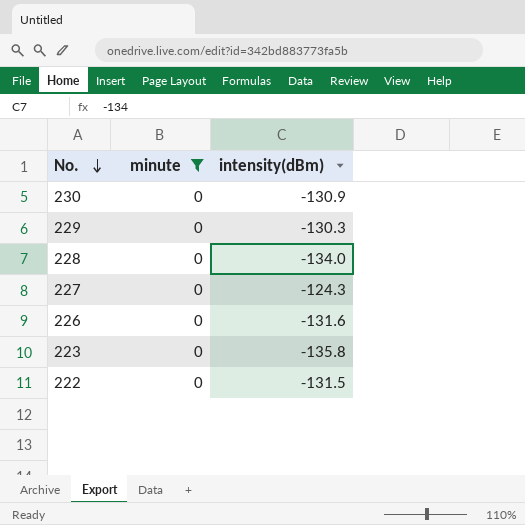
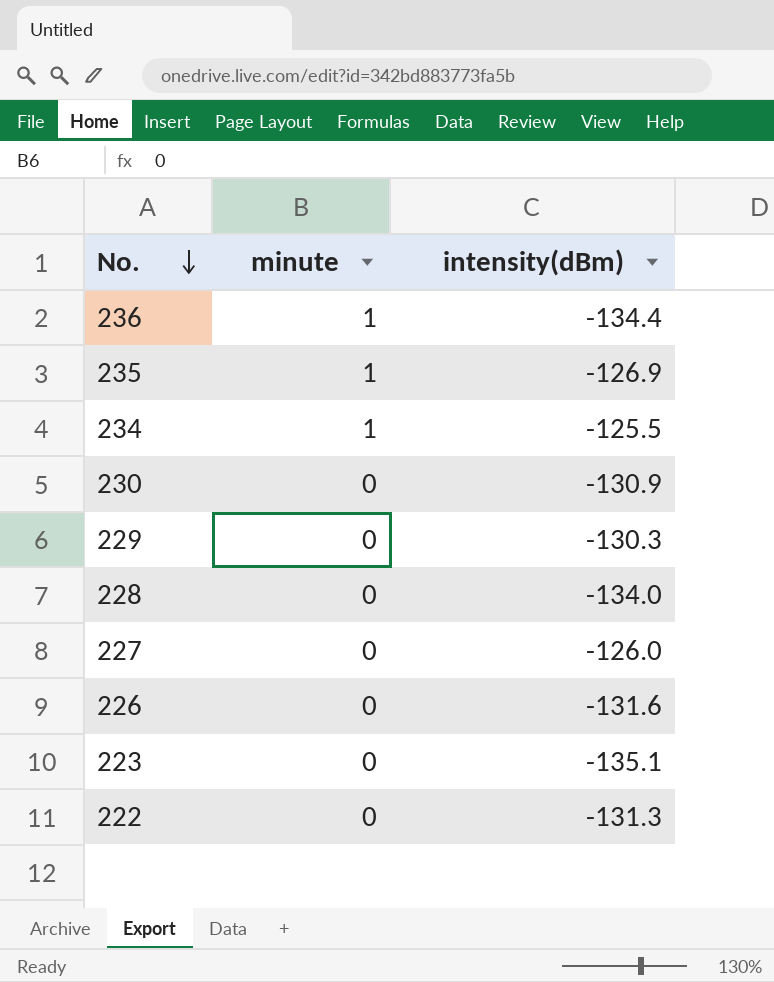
filter: minute = 0 -> none
227 | intensity(dBm): -124.3 -> -126.0
223 | intensity(dBm): -135.8 -> -135.1
222 | intensity(dBm): -131.5 -> -131.3

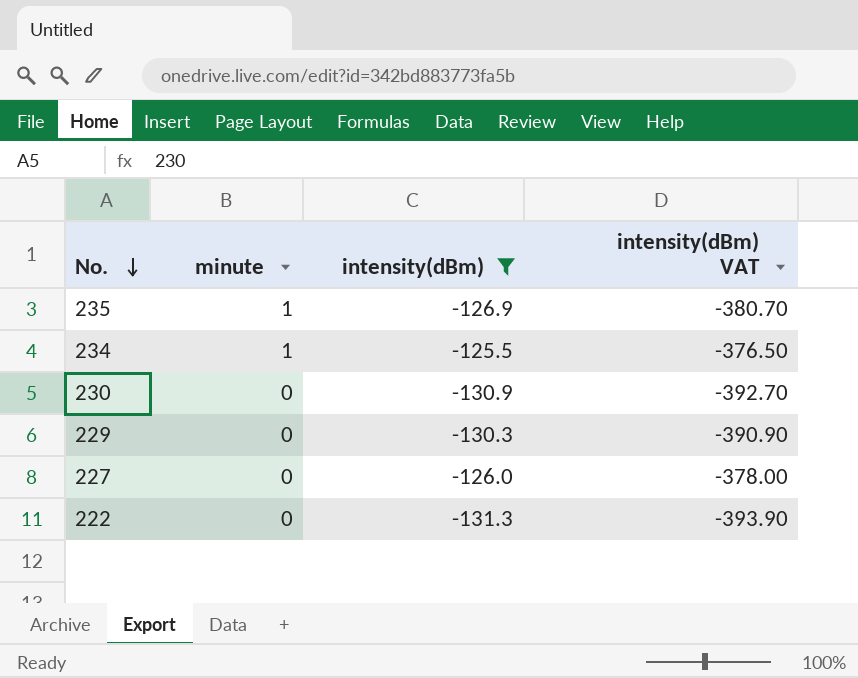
filter: none -> intensity(dBm) >= -131.3
column intensity(dBm) VAT | formula: none -> [intensity(dBm)] * 3

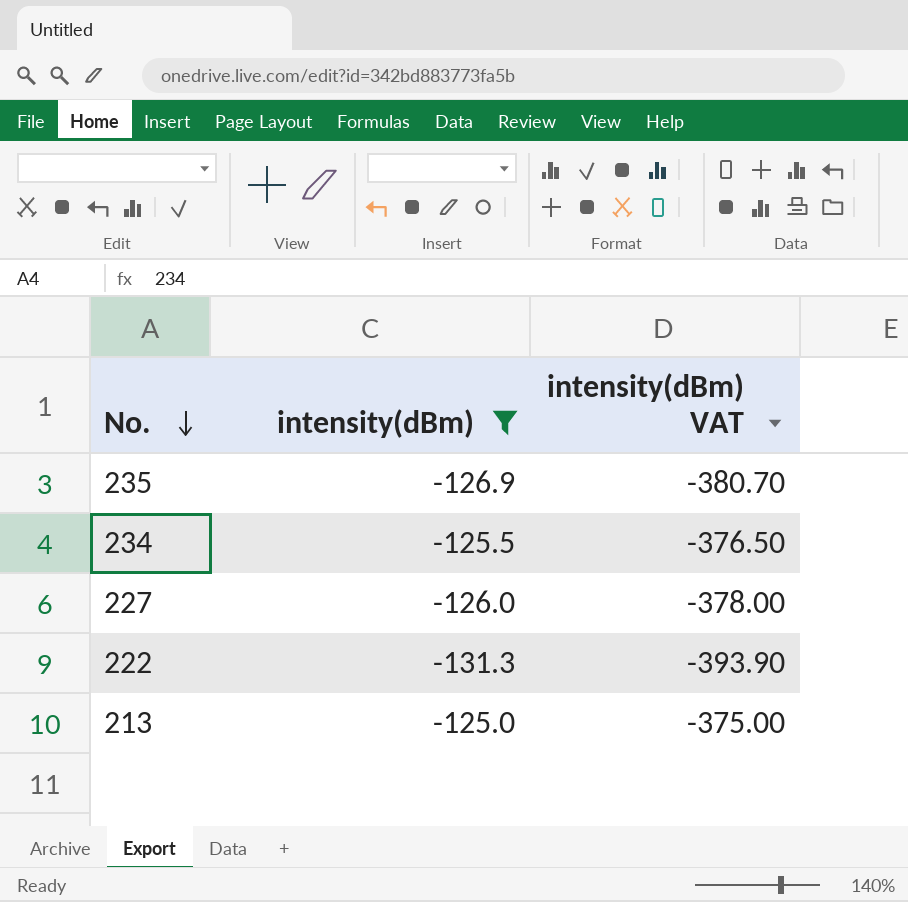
column minute | position: 2 -> none
row 230: 0 | -130.9 | -392.70 -> none
row 229: 0 | -130.3 | -390.90 -> none
row 213: none -> -125.0 | -375.00

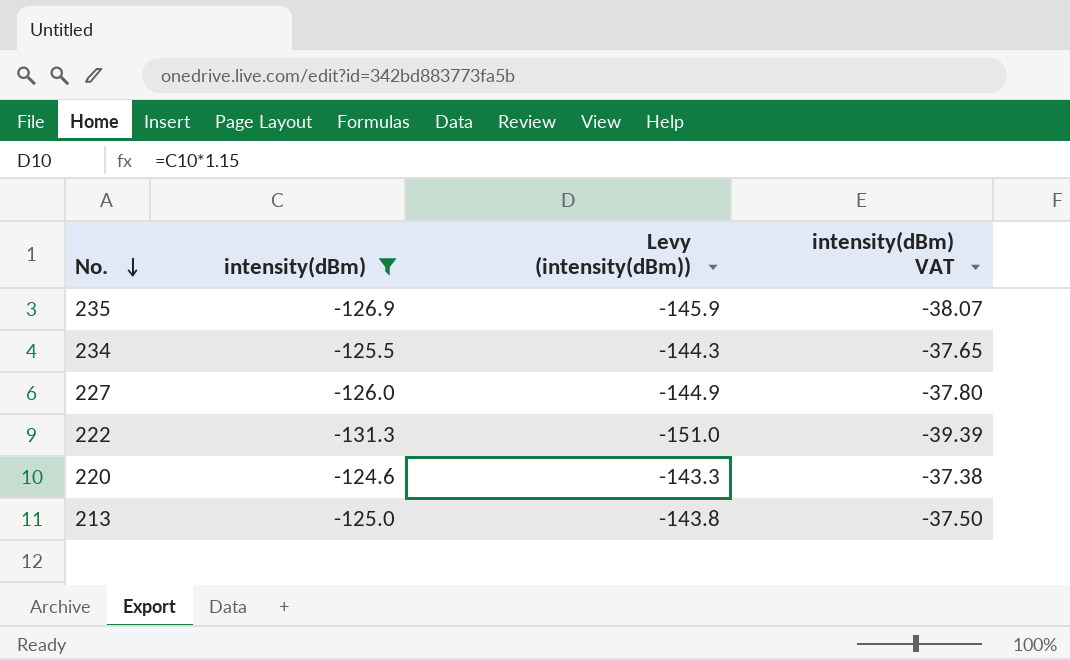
column Levy (intensity(dBm)) | formula: none -> [intensity(dBm)] * 1.15
column intensity(dBm) VAT | formula: [intensity(dBm)] * 3 -> [intensity(dBm)] * 0.3
row 220: none -> -124.6 | -143.3 | -37.38

